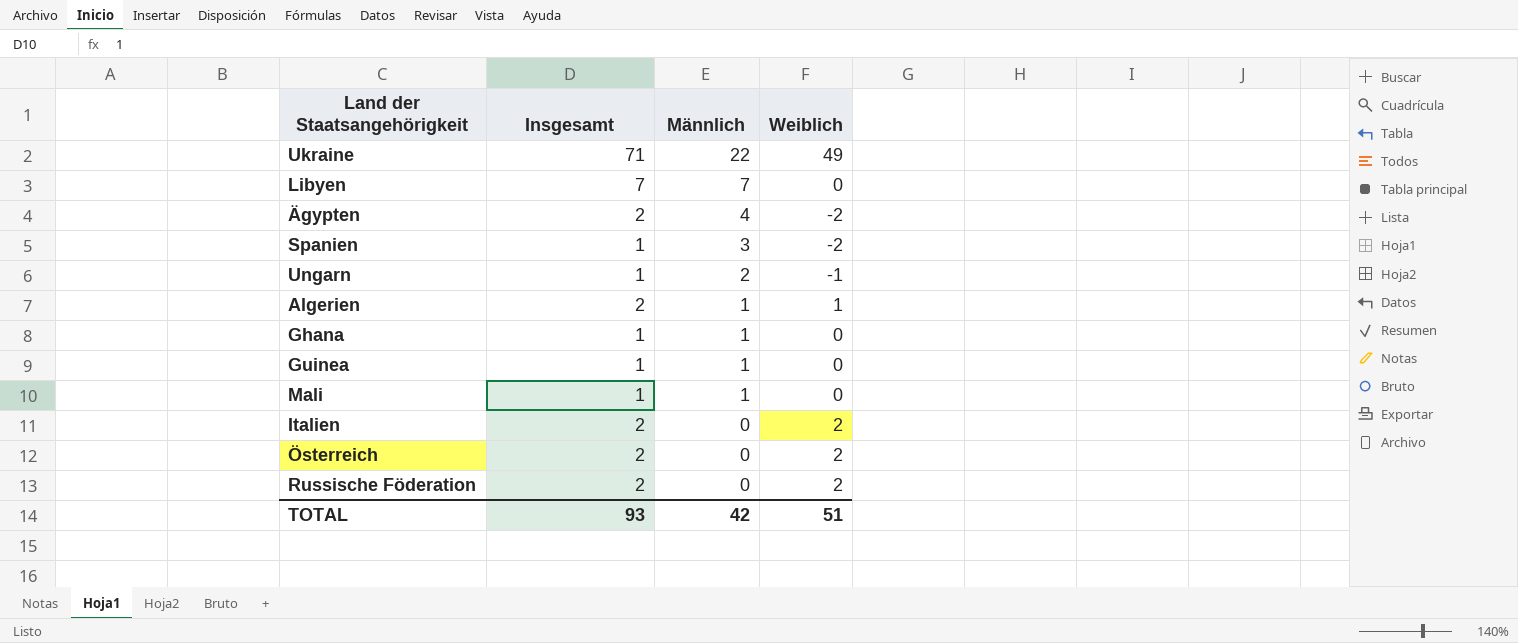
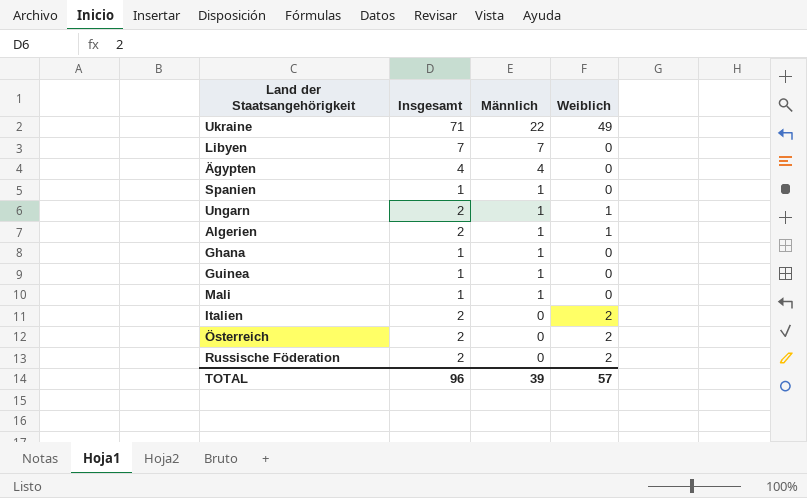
Ägypten | Insgesamt: 2 -> 4
Ägypten | Weiblich: -2 -> 0
Spanien | Männlich: 3 -> 1
Spanien | Weiblich: -2 -> 0
Ungarn | Insgesamt: 1 -> 2
Ungarn | Männlich: 2 -> 1
Ungarn | Weiblich: -1 -> 1
TOTAL | Insgesamt: 93 -> 96
TOTAL | Männlich: 42 -> 39
TOTAL | Weiblich: 51 -> 57

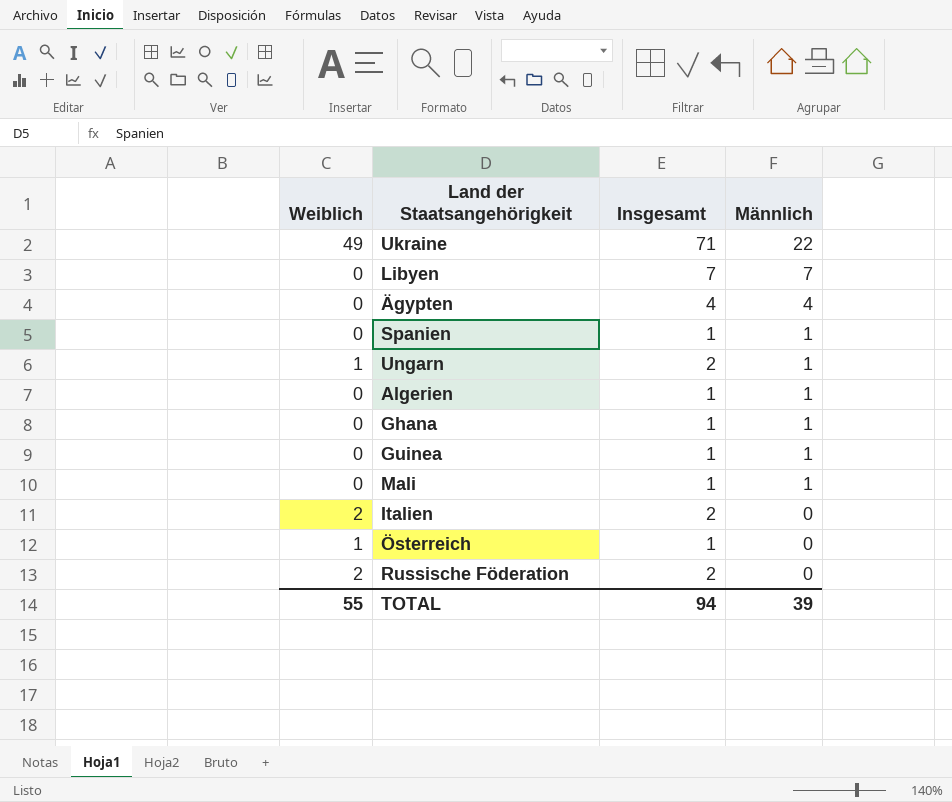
column Weiblich | position: 4 -> 1
Algerien | Weiblich: 1 -> 0
Algerien | Insgesamt: 2 -> 1
Österreich | Weiblich: 2 -> 1
Österreich | Insgesamt: 2 -> 1
TOTAL | Weiblich: 57 -> 55
TOTAL | Insgesamt: 96 -> 94

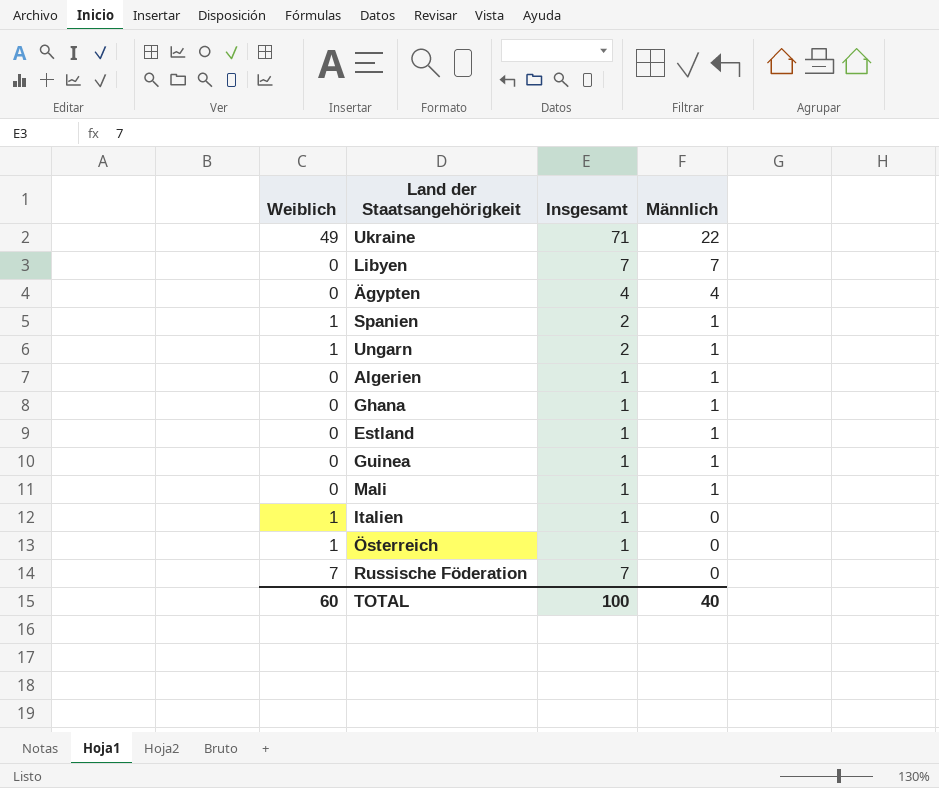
Spanien | Weiblich: 0 -> 1
Spanien | Insgesamt: 1 -> 2
row Estland: none -> 0 | 1 | 1
Italien | Weiblich: 2 -> 1
Italien | Insgesamt: 2 -> 1
Russische Föderation | Weiblich: 2 -> 7
Russische Föderation | Insgesamt: 2 -> 7
TOTAL | Weiblich: 55 -> 60
TOTAL | Insgesamt: 94 -> 100
TOTAL | Männlich: 39 -> 40

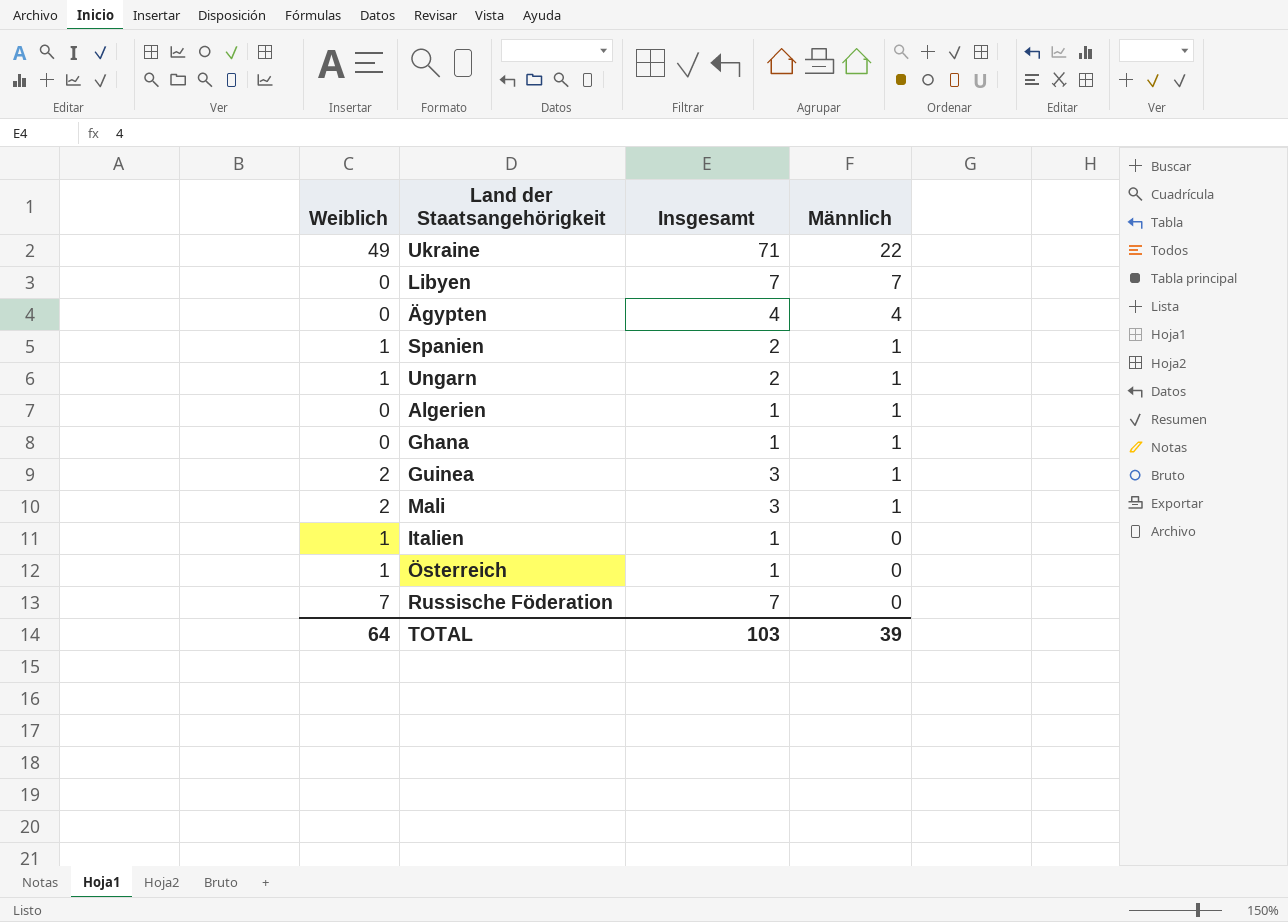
row Estland: 0 | 1 | 1 -> none
Guinea | Weiblich: 0 -> 2
Guinea | Insgesamt: 1 -> 3
Mali | Weiblich: 0 -> 2
Mali | Insgesamt: 1 -> 3
TOTAL | Weiblich: 60 -> 64
TOTAL | Insgesamt: 100 -> 103
TOTAL | Männlich: 40 -> 39

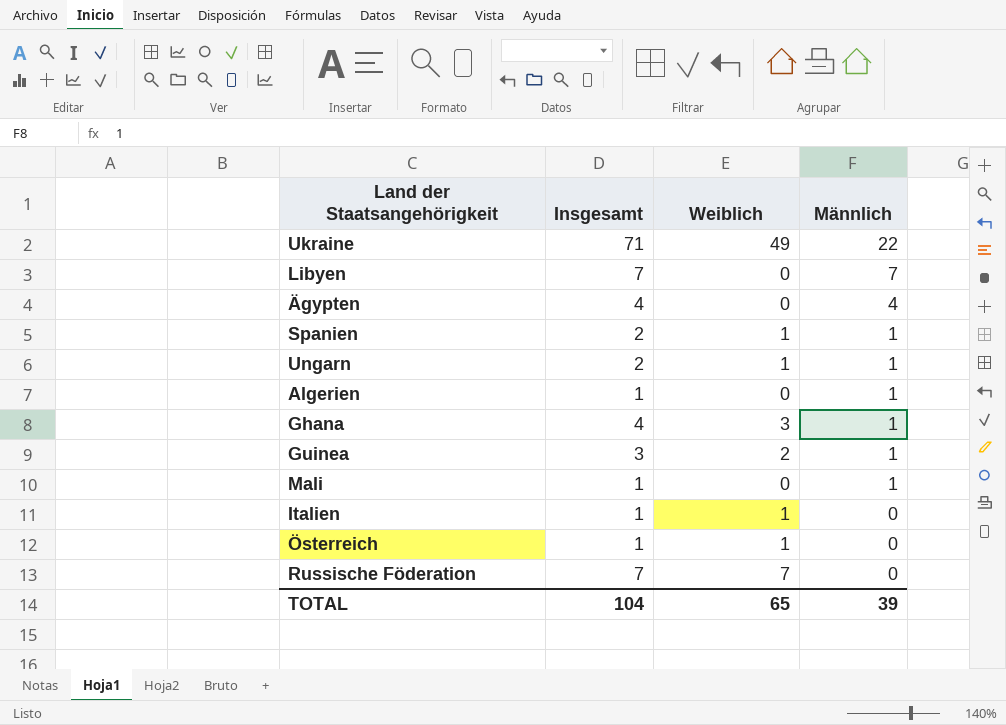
column Weiblich | position: 1 -> 3
Ghana | Insgesamt: 1 -> 4
Ghana | Weiblich: 0 -> 3
Mali | Insgesamt: 3 -> 1
Mali | Weiblich: 2 -> 0
TOTAL | Insgesamt: 103 -> 104
TOTAL | Weiblich: 64 -> 65

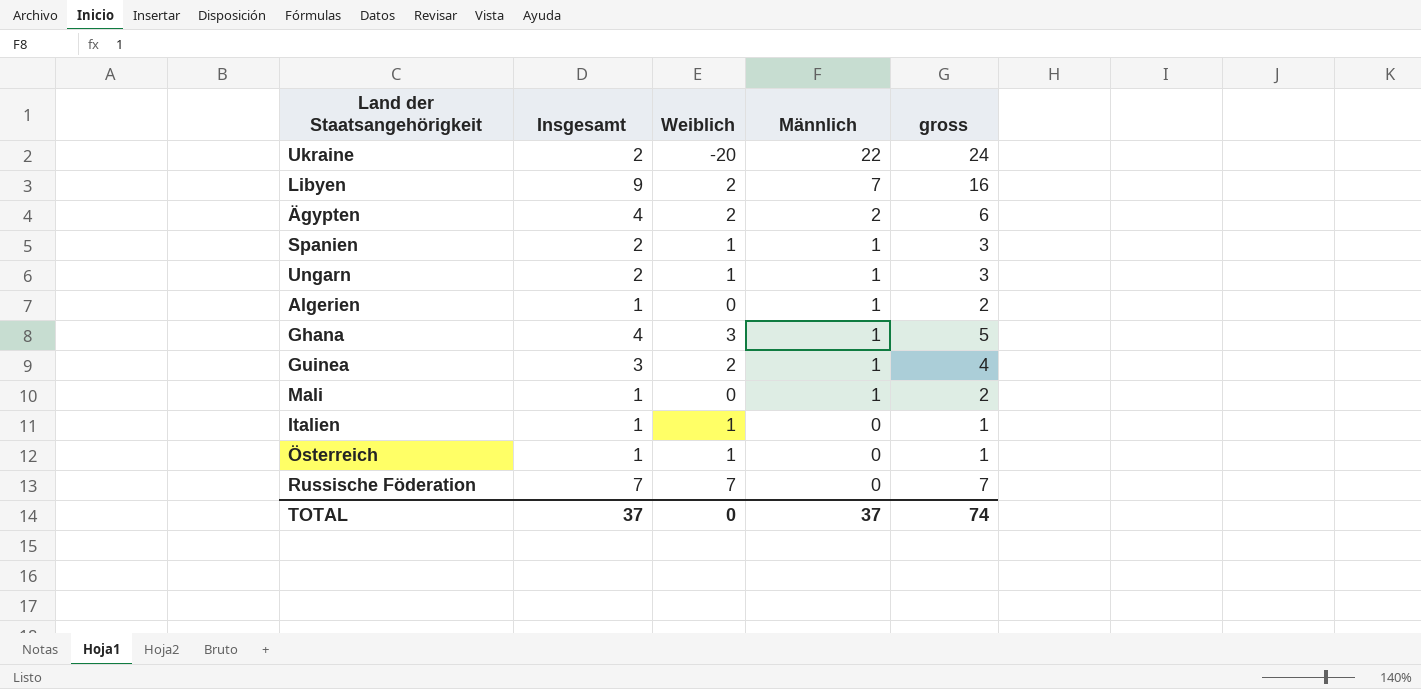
column gross | formula: none -> [Insgesamt] + [Männlich]
Ukraine | Insgesamt: 71 -> 2
Ukraine | Weiblich: 49 -> -20
Libyen | Insgesamt: 7 -> 9
Libyen | Weiblich: 0 -> 2
Ägypten | Weiblich: 0 -> 2
Ägypten | Männlich: 4 -> 2
TOTAL | Insgesamt: 104 -> 37
TOTAL | Weiblich: 65 -> 0
TOTAL | Männlich: 39 -> 37

